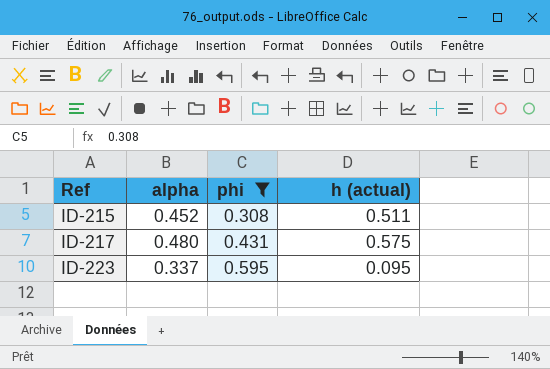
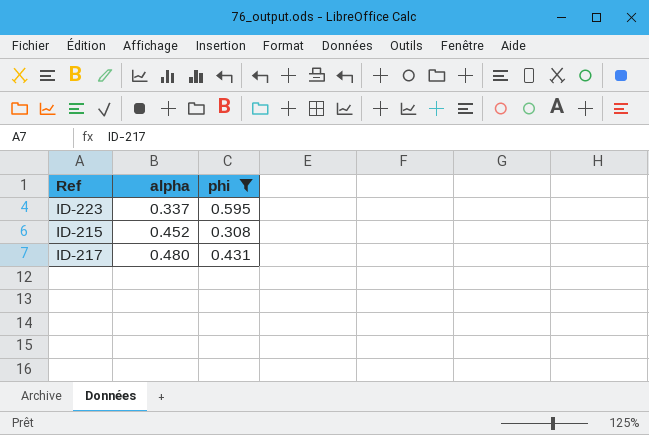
row order: Ref ascending -> alpha ascending
column h (actual) | position: 4 -> none

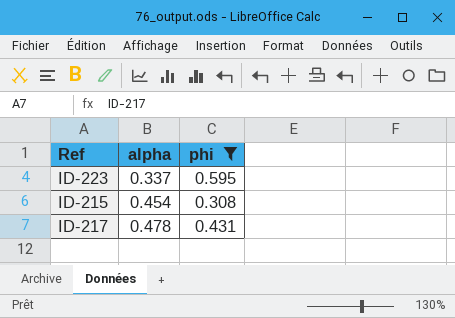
ID-215 | alpha: 0.452 -> 0.454
ID-217 | alpha: 0.480 -> 0.478

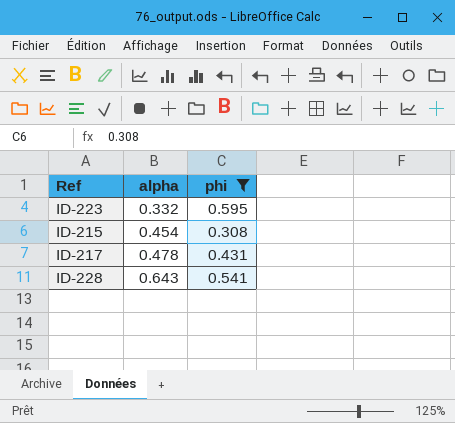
ID-223 | alpha: 0.337 -> 0.332
row ID-228: none -> 0.643 | 0.541

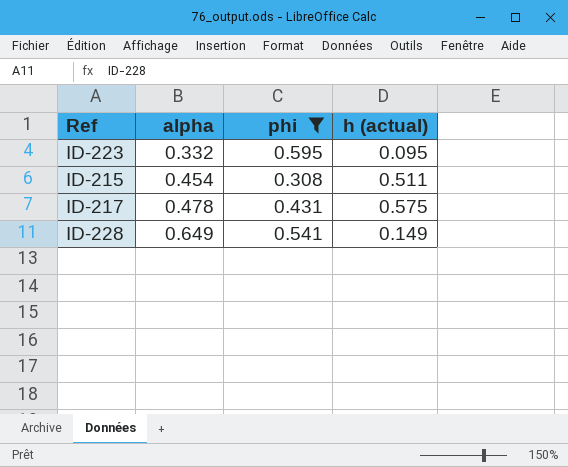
column h (actual) | position: none -> 4
ID-228 | alpha: 0.643 -> 0.649

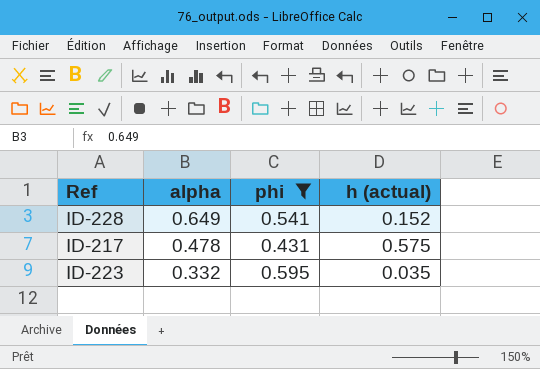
row order: alpha ascending -> alpha descending
row ID-215: 0.454 | 0.308 | 0.511 -> none
ID-228 | h (actual): 0.149 -> 0.152
ID-223 | h (actual): 0.095 -> 0.035

